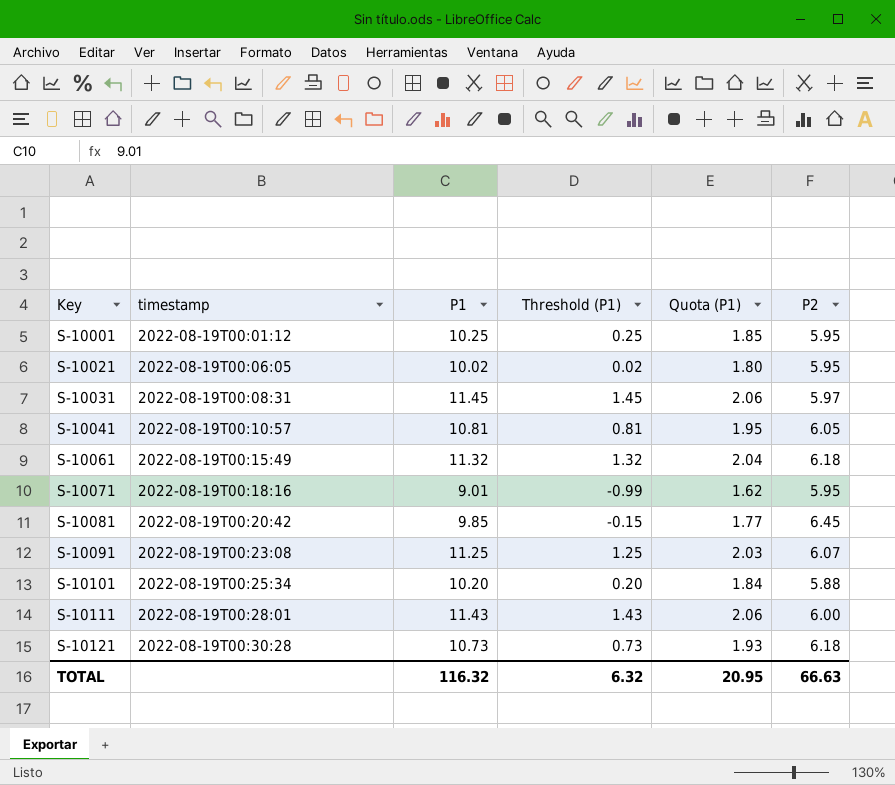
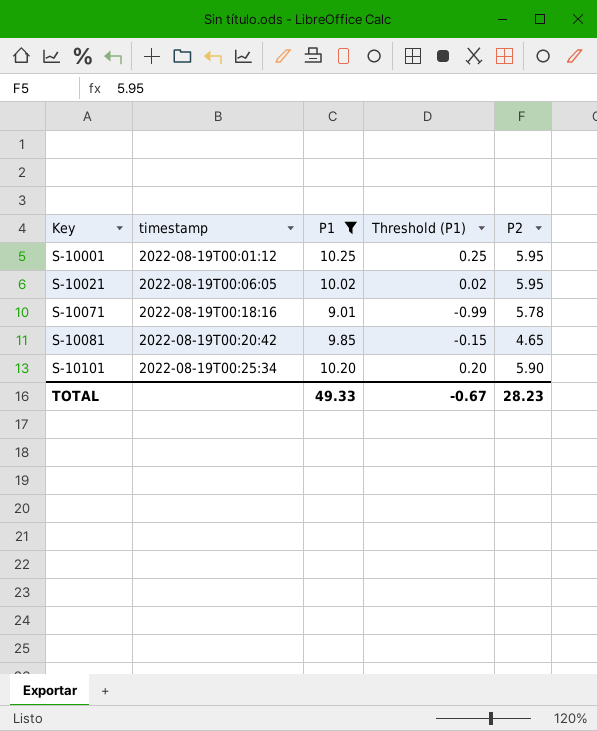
filter: none -> P1 <= 10.25
column Quota (P1) | formula: [P1] * 0.18 -> none
S-10071 | P2: 5.95 -> 5.78
S-10081 | P2: 6.45 -> 4.65
S-10101 | P2: 5.88 -> 5.90
TOTAL | P1: 116.32 -> 49.33
TOTAL | Threshold (P1): 6.32 -> -0.67
TOTAL | P2: 66.63 -> 28.23

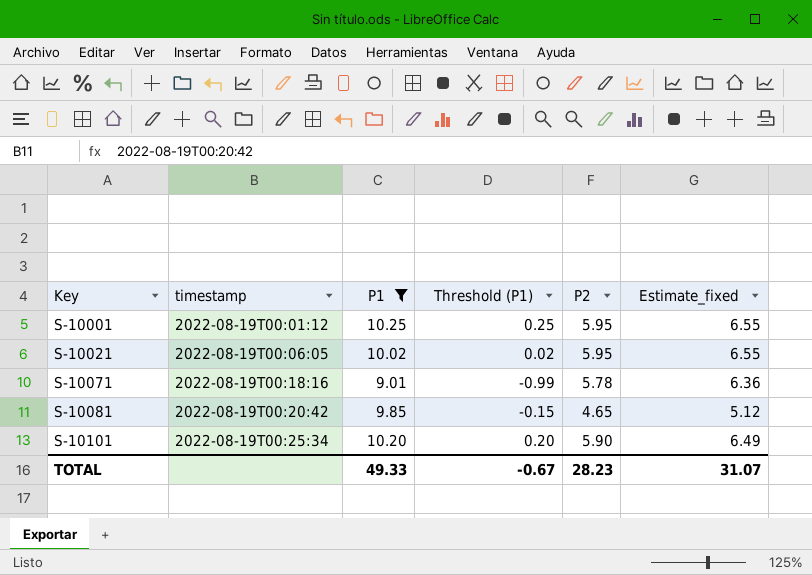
column Estimate_fixed | formula: none -> [P2] * 1.1

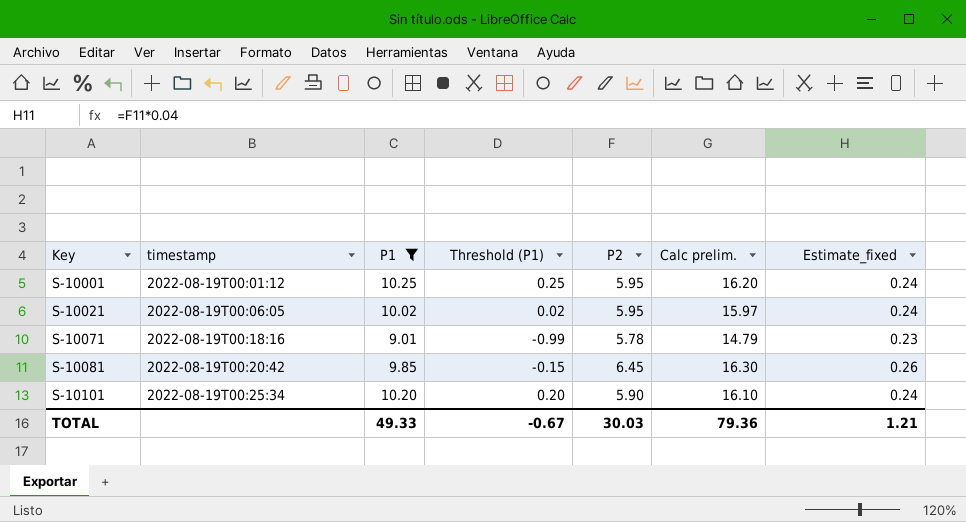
column Calc prelim. | formula: none -> [P1] + [P2]
column Estimate_fixed | formula: [P2] * 1.1 -> [P2] * 0.04
S-10081 | P2: 4.65 -> 6.45
TOTAL | P2: 28.23 -> 30.03
TOTAL | Estimate_fixed: 31.07 -> 1.21

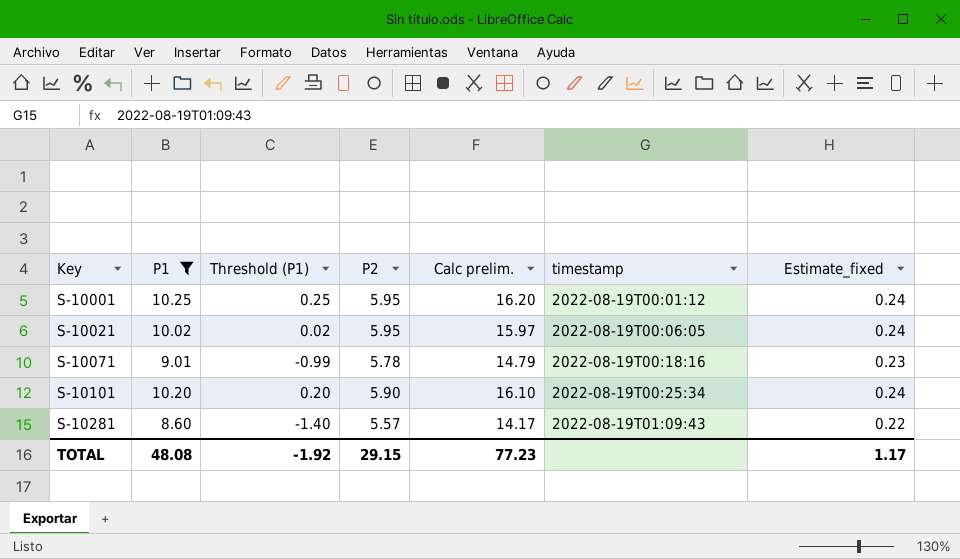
column timestamp | position: 2 -> 6
row S-10081: 2022-08-19T00:20:42 | 9.85 | -0.15 | 6.45 | 16.30 | 0.26 -> none
row S-10281: none -> 8.60 | -1.40 | 5.57 | 14.17 | 2022-08-19T01:09:43 | 0.22
TOTAL | P1: 49.33 -> 48.08
TOTAL | Threshold (P1): -0.67 -> -1.92
TOTAL | P2: 30.03 -> 29.15
TOTAL | Calc prelim.: 79.36 -> 77.23
TOTAL | Estimate_fixed: 1.21 -> 1.17

